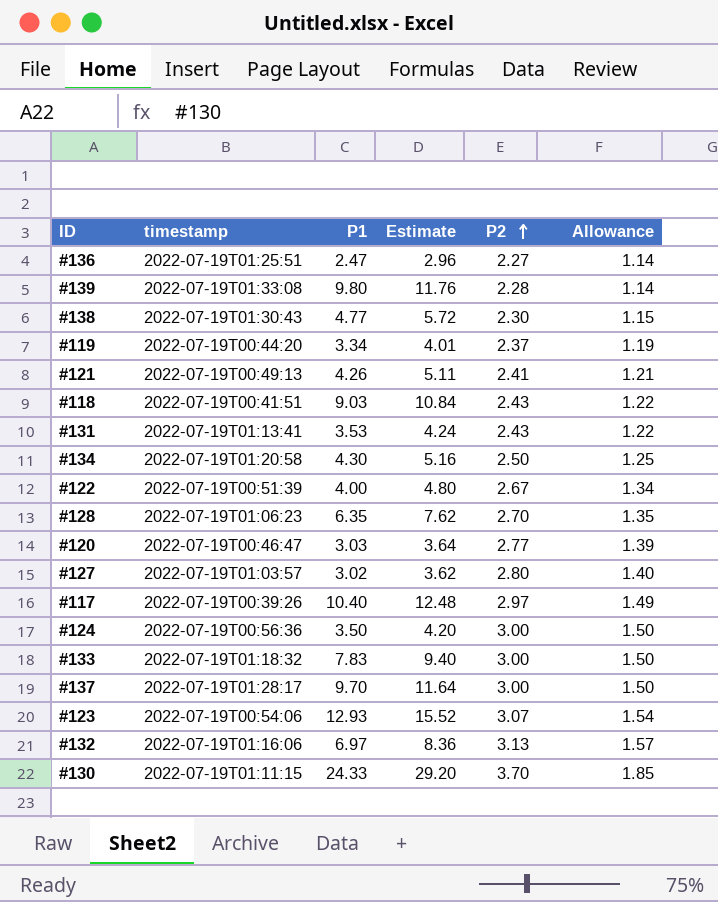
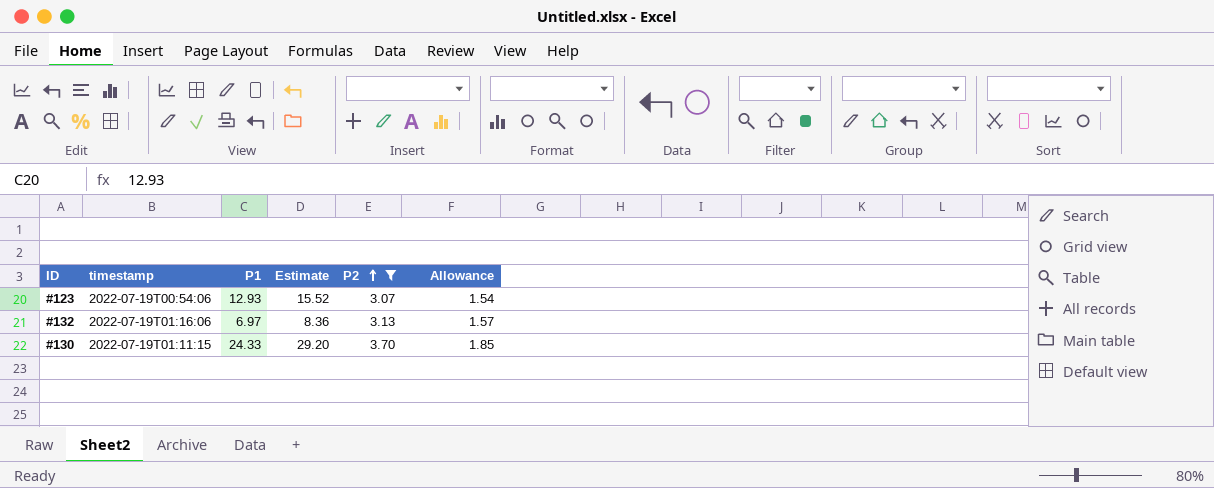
filter: none -> P2 >= 3.07

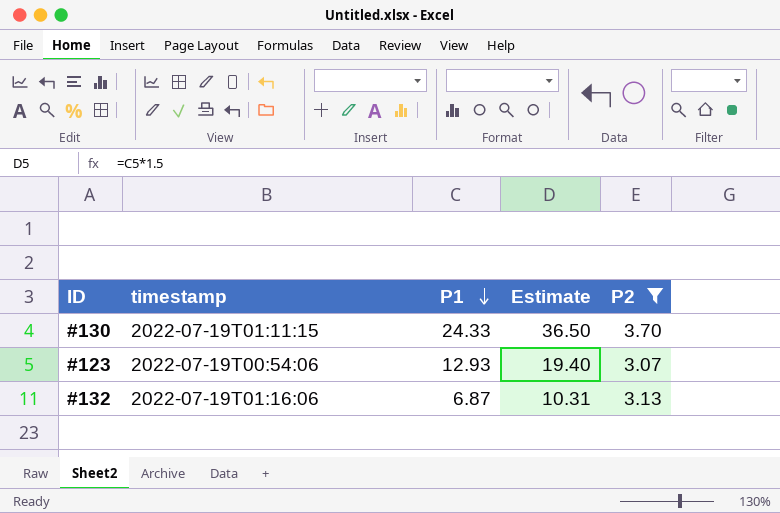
row order: P2 ascending -> P1 descending
column Allowance | formula: [P2] * 0.5 -> none
column Estimate | formula: [P1] * 1.2 -> [P1] * 1.5
#132 | P1: 6.97 -> 6.87

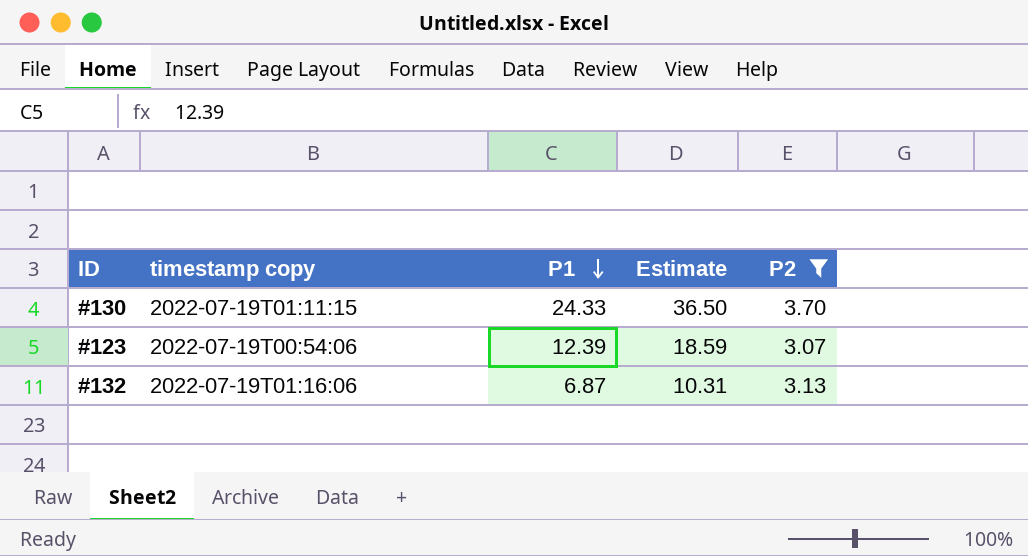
column name: timestamp -> timestamp copy
#123 | P1: 12.93 -> 12.39
#123 | Estimate: 19.40 -> 18.59

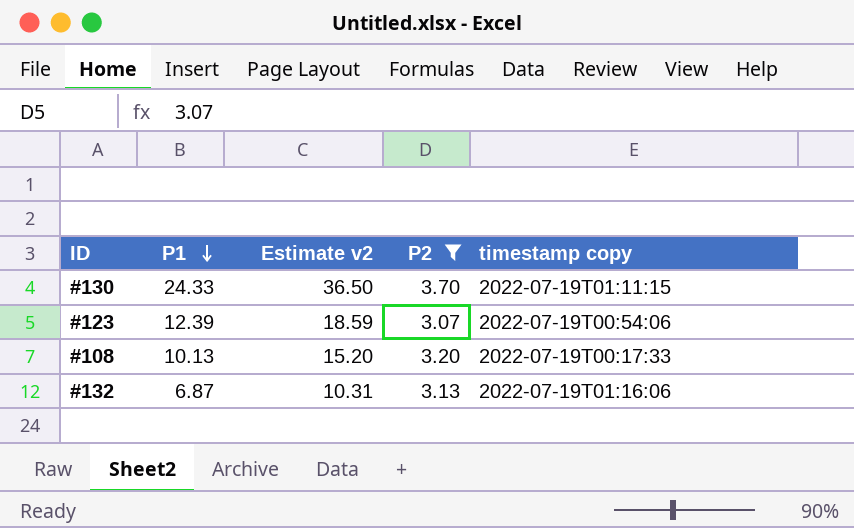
column name: Estimate -> Estimate v2
column timestamp copy | position: 2 -> 5
row #108: none -> 10.13 | 15.20 | 3.20 | 2022-07-19T00:17:33

